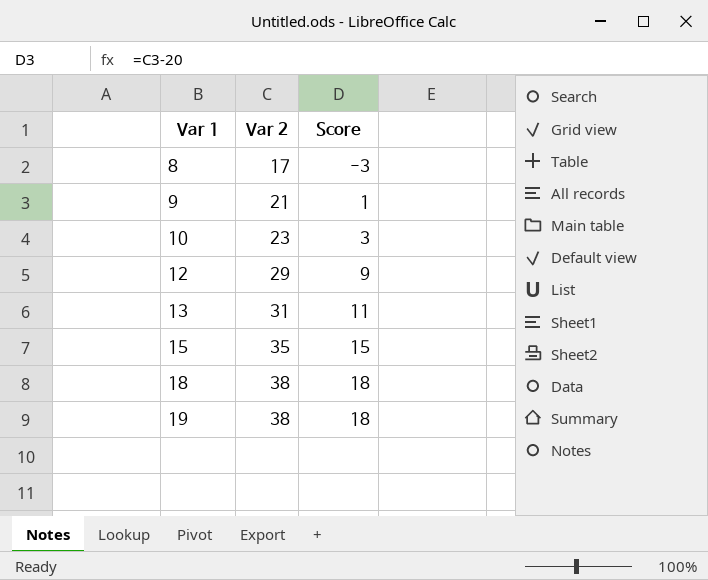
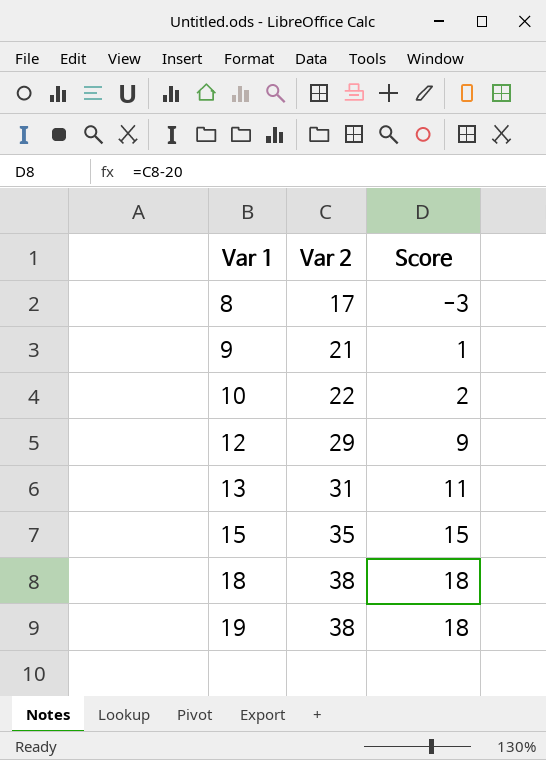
10 | Var 2: 23 -> 22
10 | Score: 3 -> 2

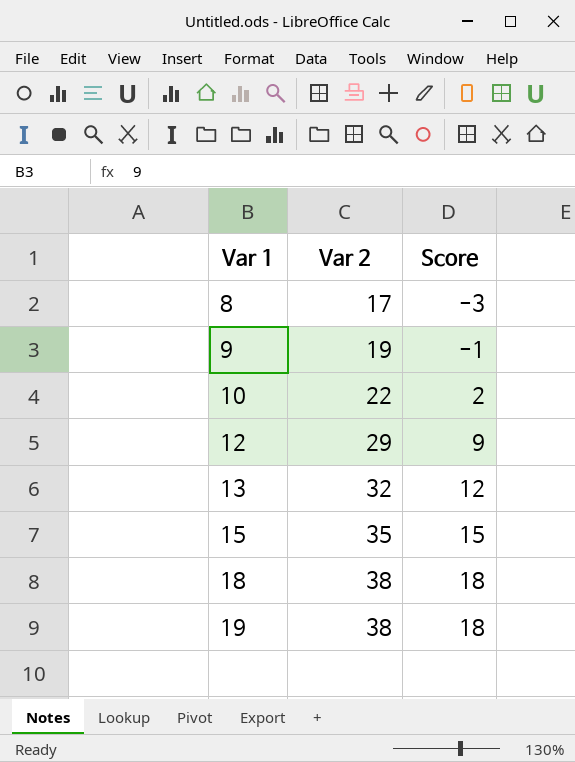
9 | Var 2: 21 -> 19
9 | Score: 1 -> -1
13 | Var 2: 31 -> 32
13 | Score: 11 -> 12

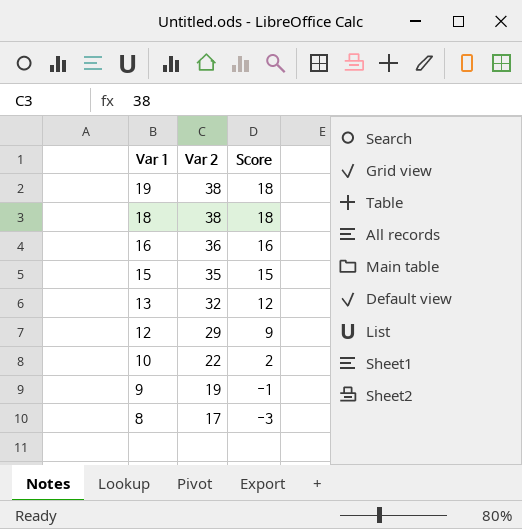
row order: Var 1 ascending -> Var 1 descending
row 16: none -> 36 | 16

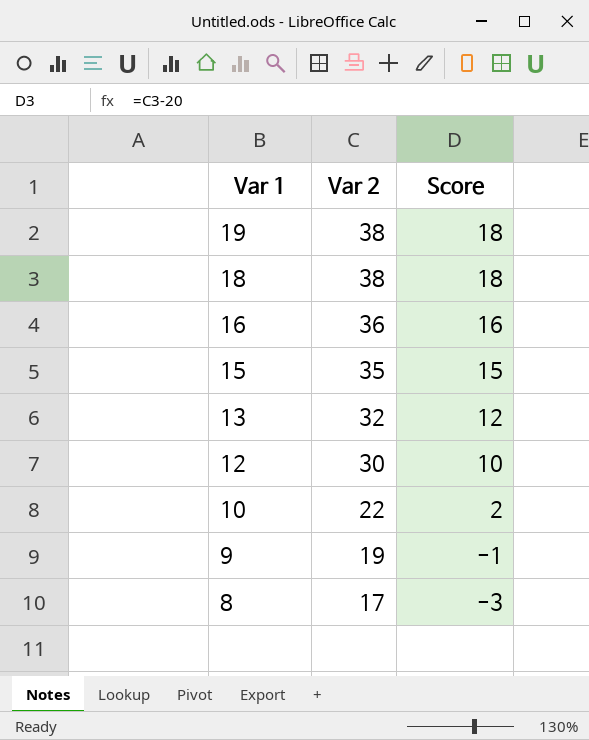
12 | Var 2: 29 -> 30
12 | Score: 9 -> 10

